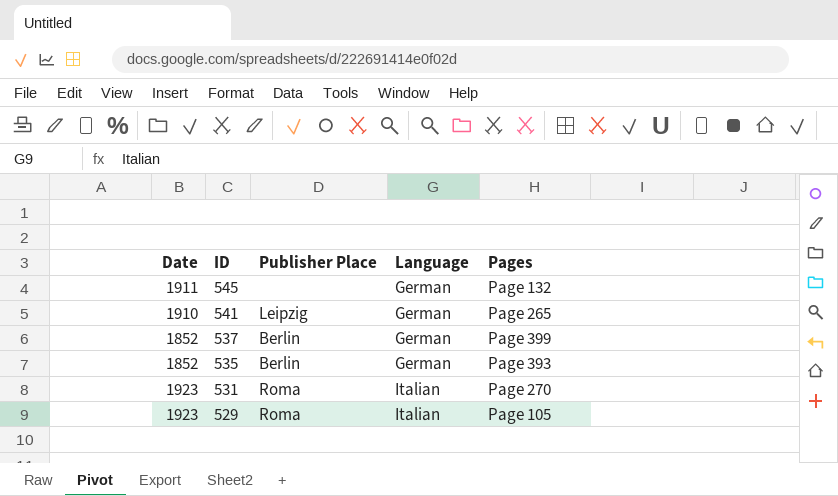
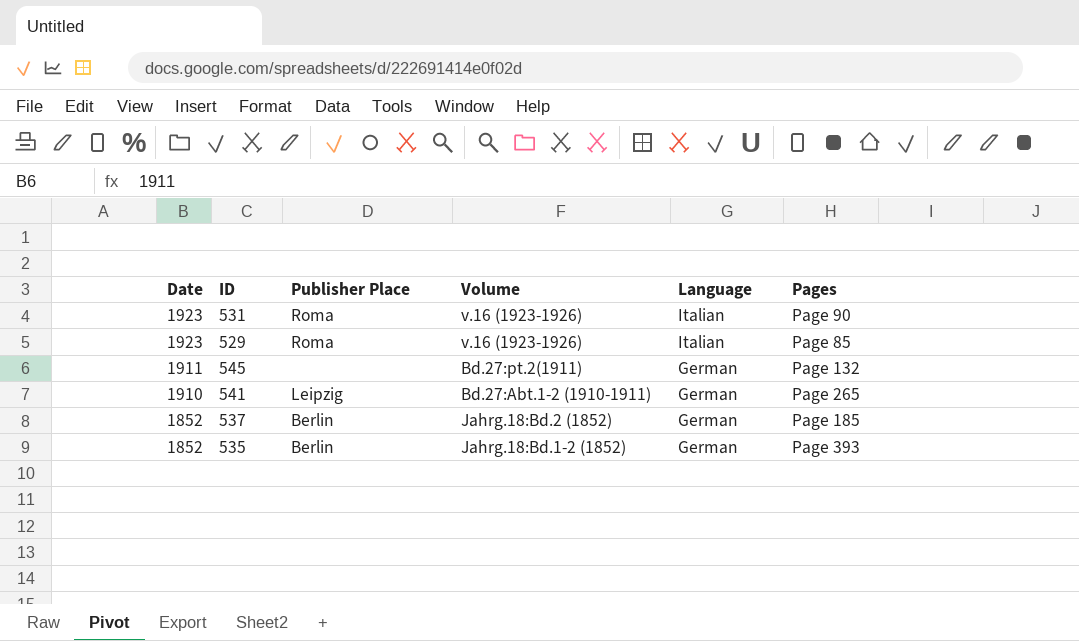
row order: ID descending -> Date descending
column Volume | position: none -> 4
531 | Pages: Page 270 -> Page 90
529 | Pages: Page 105 -> Page 85
537 | Pages: Page 399 -> Page 185

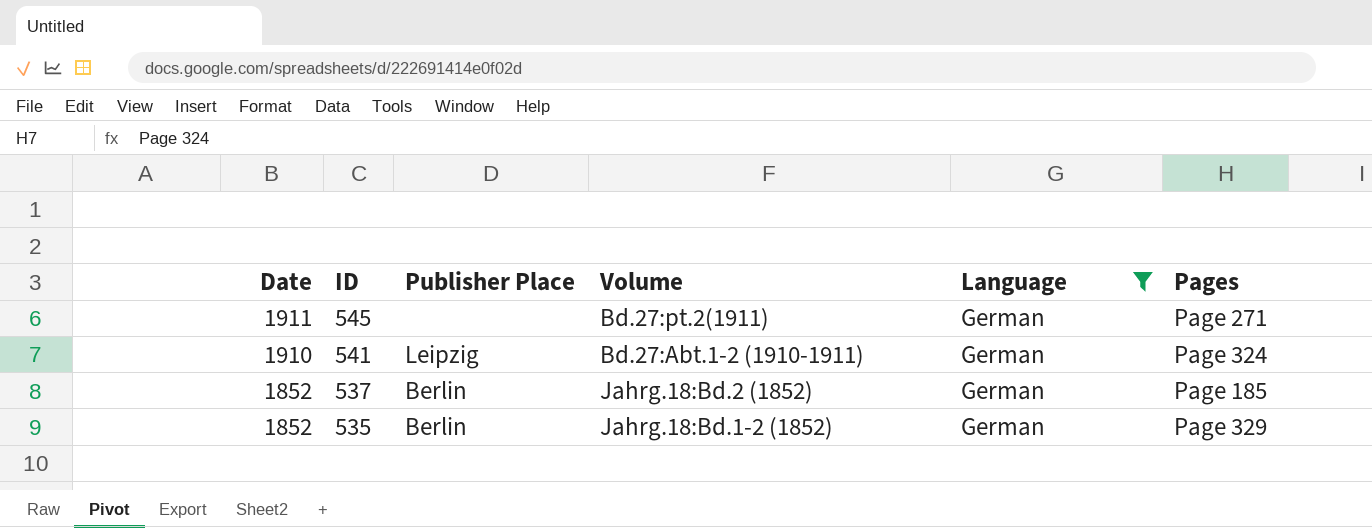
filter: none -> Language = German
545 | Pages: Page 132 -> Page 271
541 | Pages: Page 265 -> Page 324
535 | Pages: Page 393 -> Page 329

